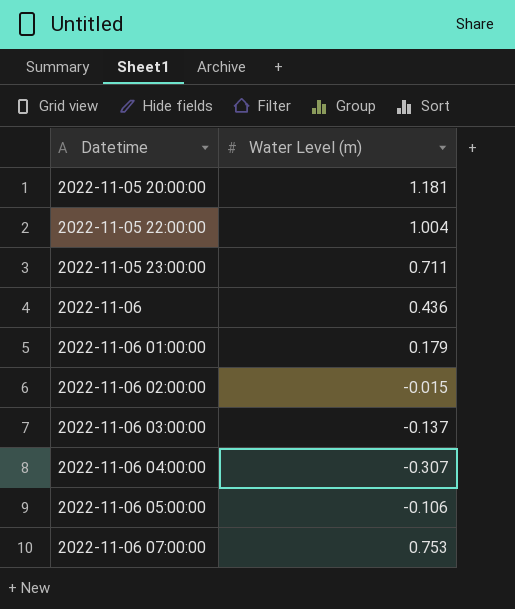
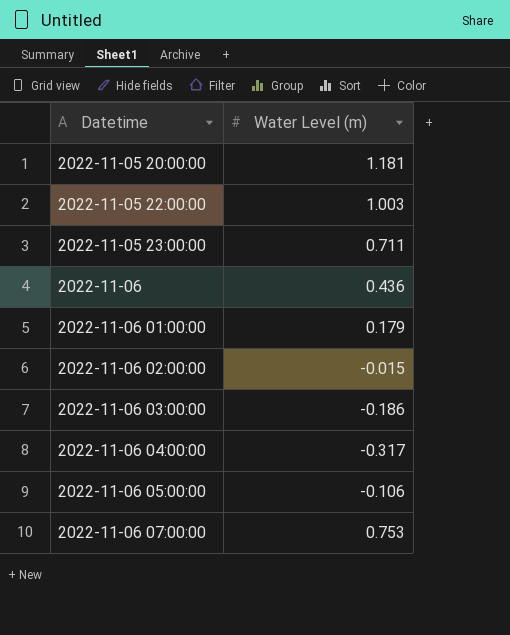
2022-11-05 22:00:00 | Water Level (m): 1.004 -> 1.003
2022-11-06 03:00:00 | Water Level (m): -0.137 -> -0.186
2022-11-06 04:00:00 | Water Level (m): -0.307 -> -0.317

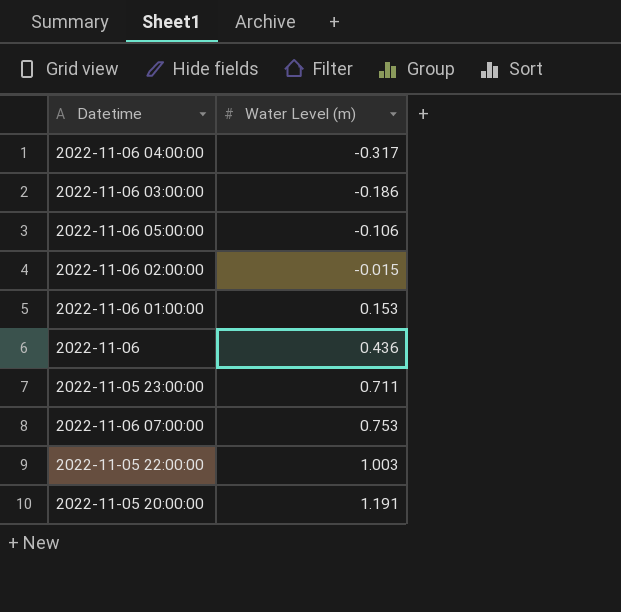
row order: Datetime ascending -> Water Level (m) ascending
2022-11-06 01:00:00 | Water Level (m): 0.179 -> 0.153
2022-11-05 20:00:00 | Water Level (m): 1.181 -> 1.191

